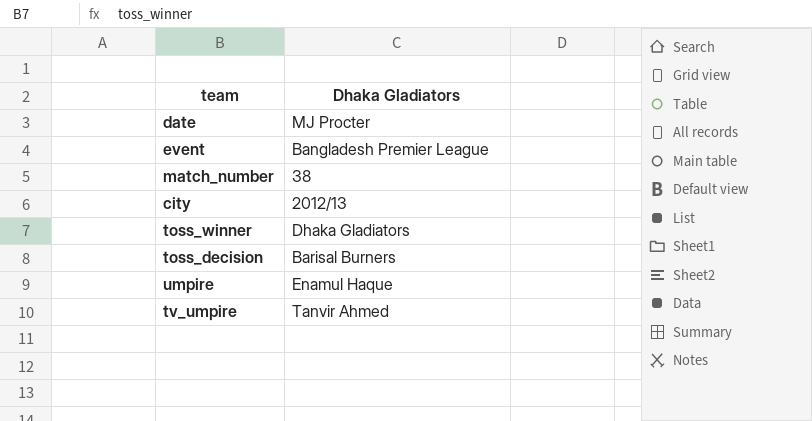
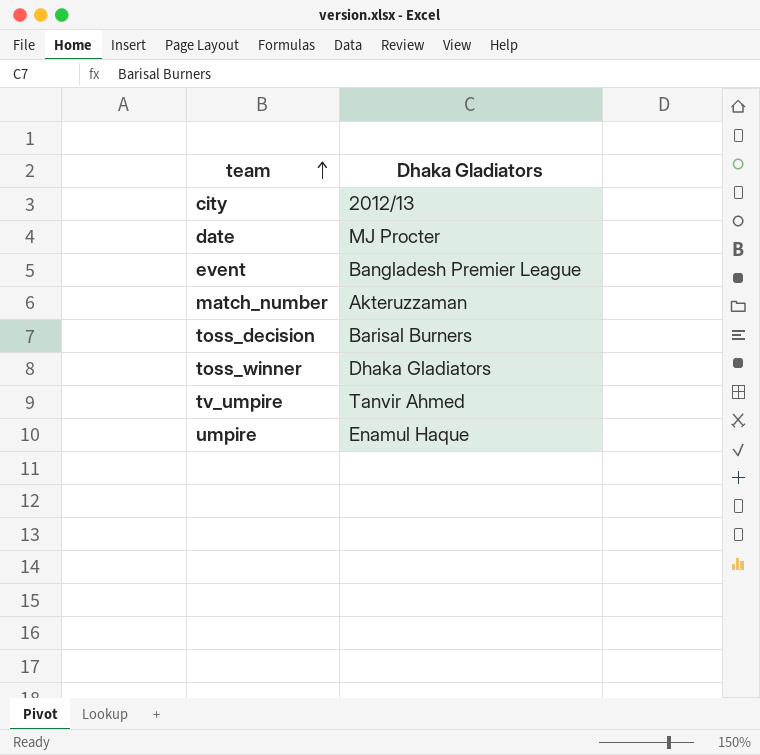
row order: none -> team ascending
match_number | Dhaka Gladiators: 38 -> Akteruzzaman

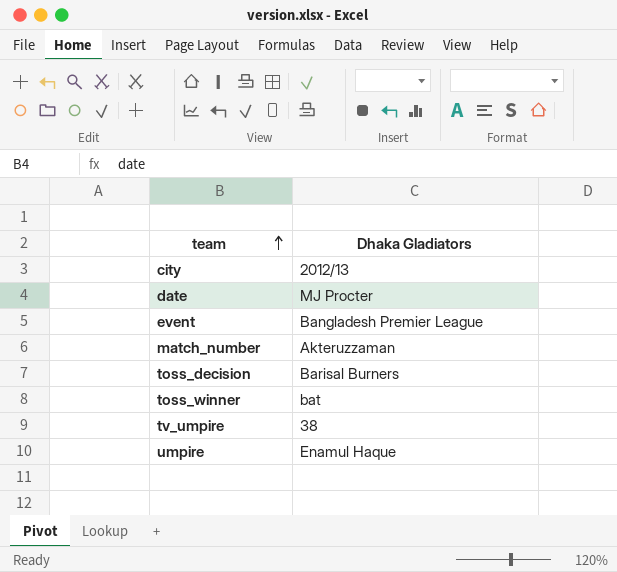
toss_winner | Dhaka Gladiators: Dhaka Gladiators -> bat
tv_umpire | Dhaka Gladiators: Tanvir Ahmed -> 38

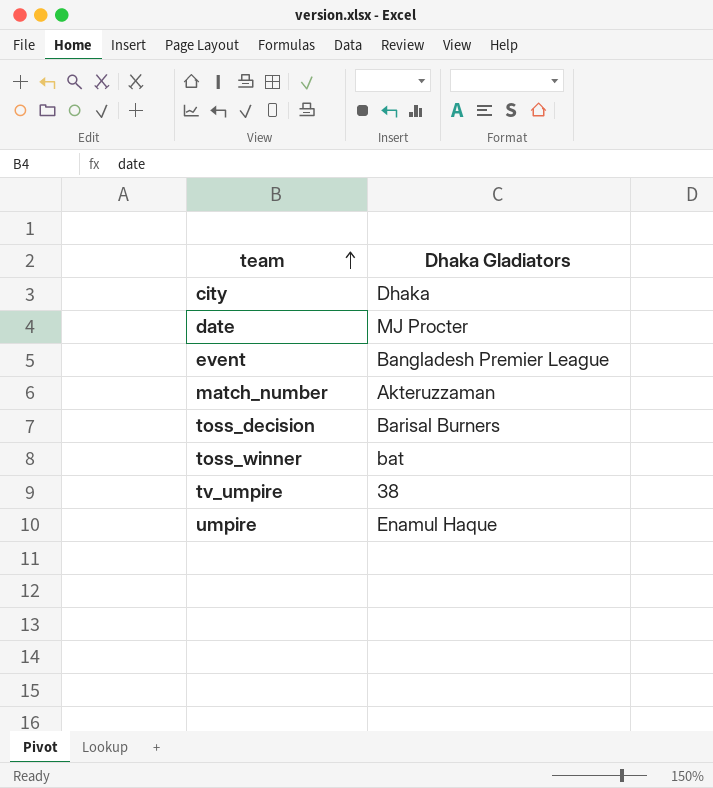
city | Dhaka Gladiators: 2012/13 -> Dhaka

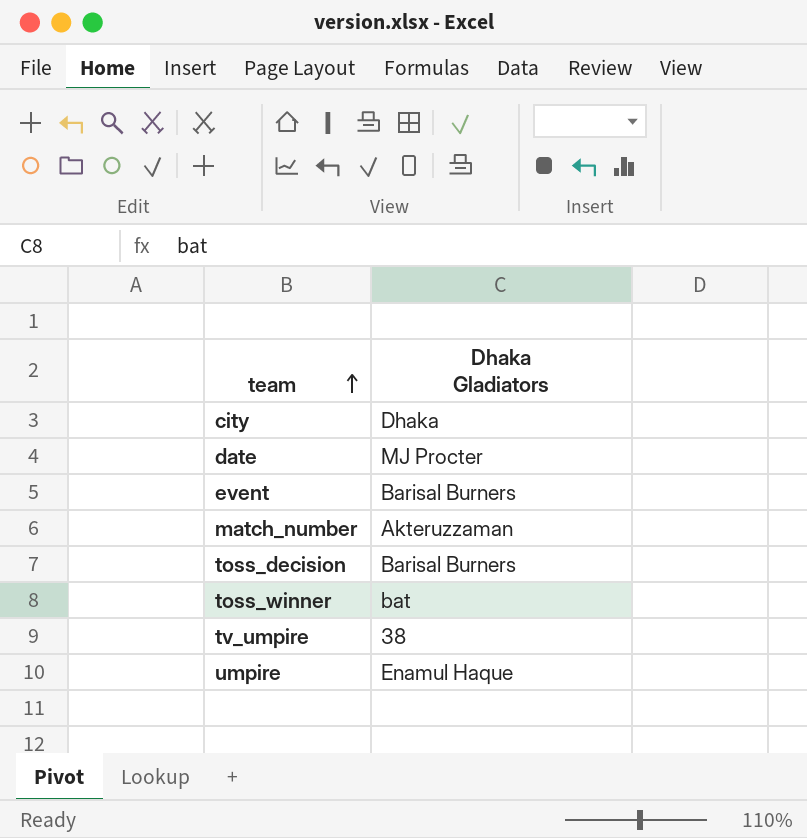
event | Dhaka Gladiators: Bangladesh Premier League -> Barisal Burners

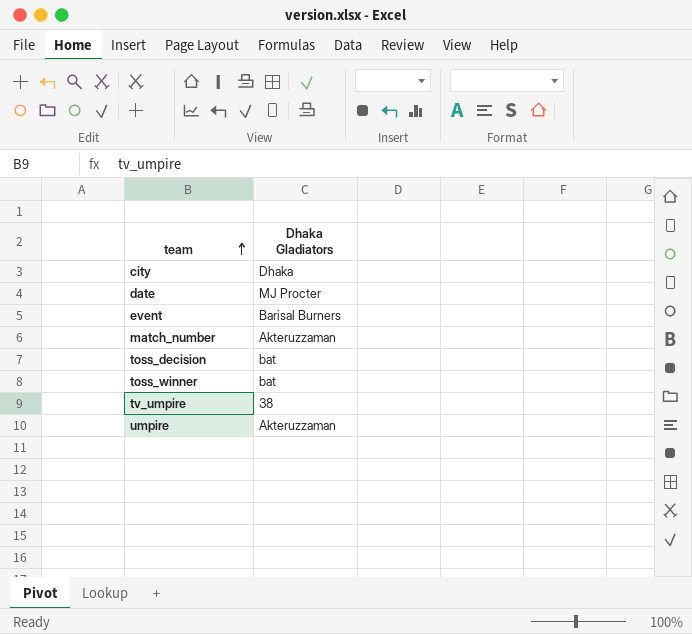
toss_decision | Dhaka Gladiators: Barisal Burners -> bat
umpire | Dhaka Gladiators: Enamul Haque -> Akteruzzaman

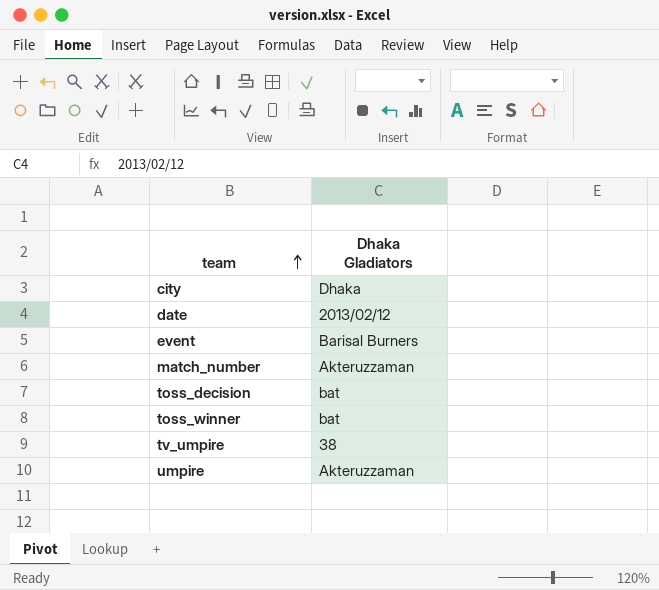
date | Dhaka Gladiators: MJ Procter -> 2013/02/12

